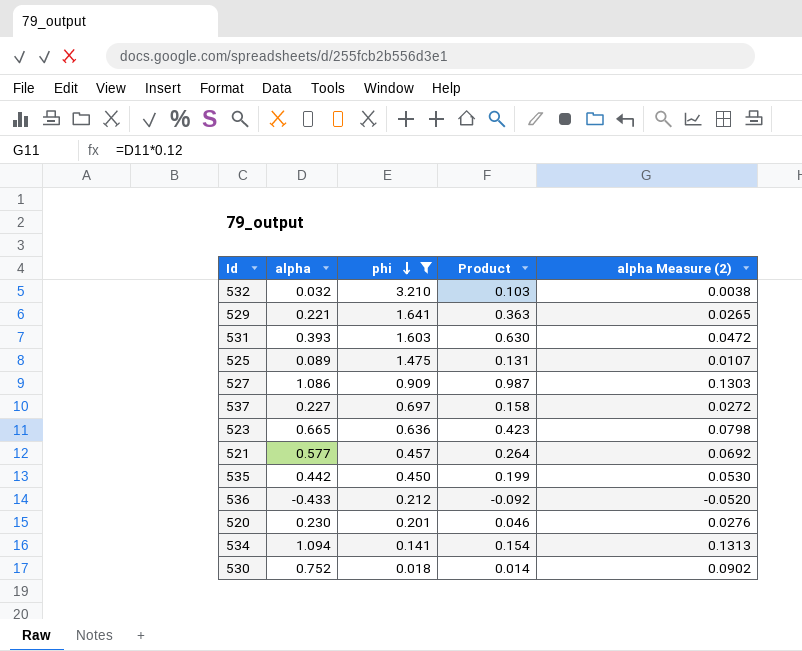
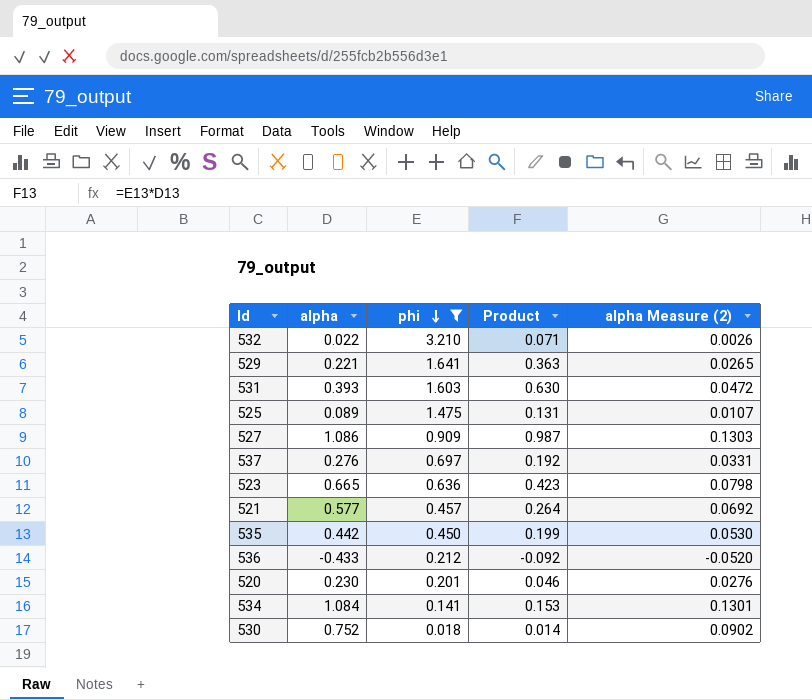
532 | alpha: 0.032 -> 0.022
532 | Product: 0.103 -> 0.071
532 | alpha Measure (2): 0.0038 -> 0.0026
537 | alpha: 0.227 -> 0.276
537 | Product: 0.158 -> 0.192
537 | alpha Measure (2): 0.0272 -> 0.0331
534 | alpha: 1.094 -> 1.084
534 | Product: 0.154 -> 0.153
534 | alpha Measure (2): 0.1313 -> 0.1301

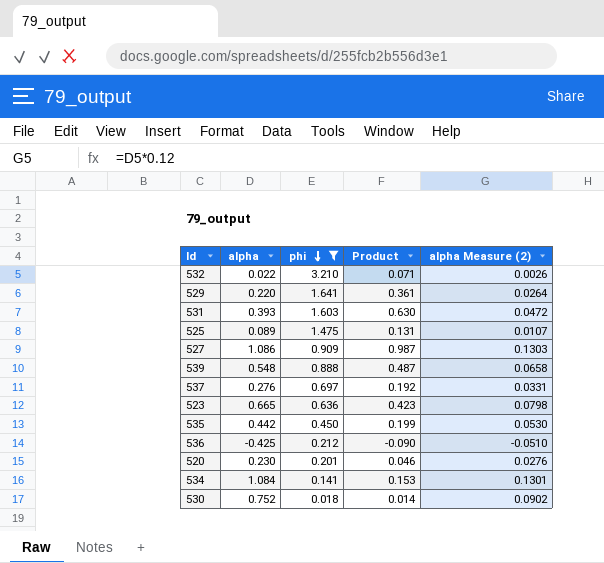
row 521: 0.577 | 0.457 | 0.264 | 0.0692 -> none
529 | alpha: 0.221 -> 0.220
529 | Product: 0.363 -> 0.361
529 | alpha Measure (2): 0.0265 -> 0.0264
row 539: none -> 0.548 | 0.888 | 0.487 | 0.0658
536 | alpha: -0.433 -> -0.425
536 | Product: -0.092 -> -0.090
536 | alpha Measure (2): -0.0520 -> -0.0510

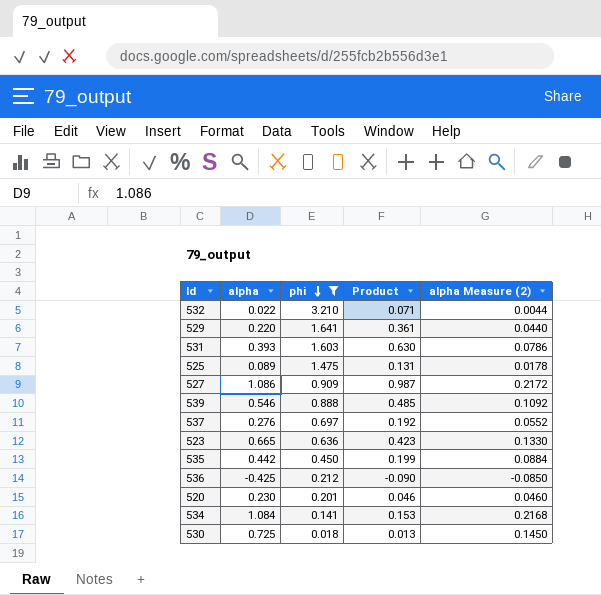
column alpha Measure (2) | formula: [alpha] * 0.12 -> [alpha] * 0.2
539 | alpha: 0.548 -> 0.546
539 | Product: 0.487 -> 0.485
530 | alpha: 0.752 -> 0.725
530 | Product: 0.014 -> 0.013

